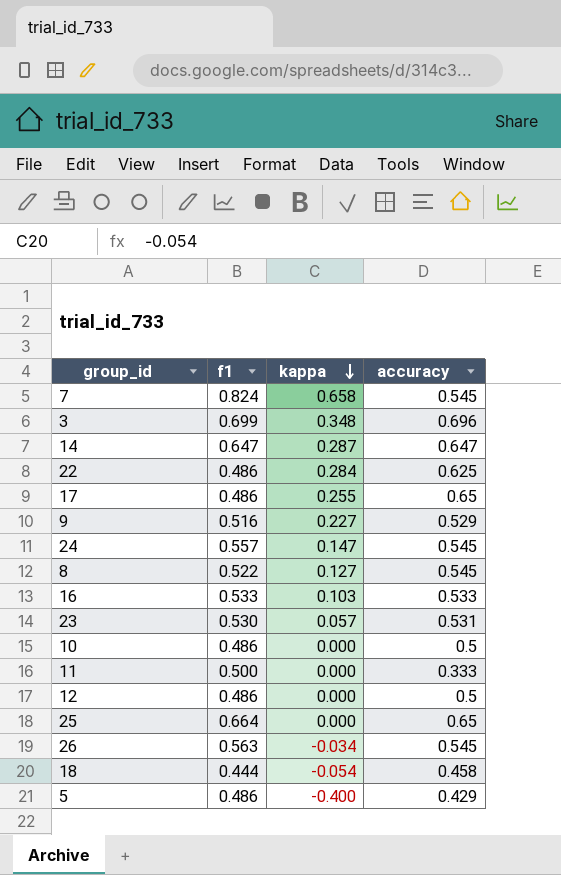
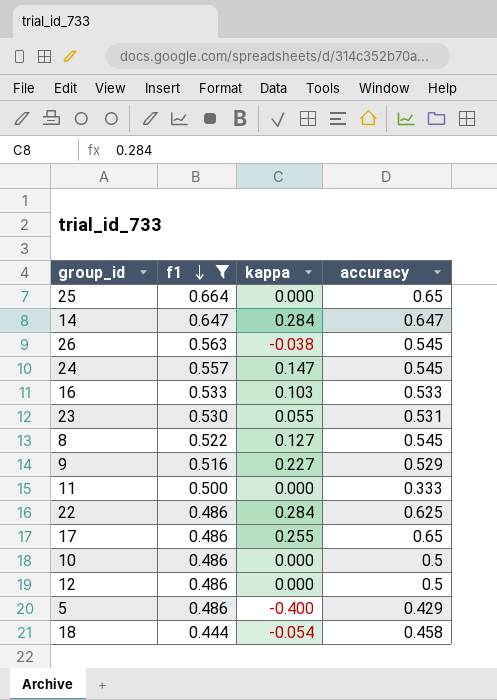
filter: none -> f1 <= 0.664
row order: kappa descending -> f1 descending
14 | kappa: 0.287 -> 0.284
26 | kappa: -0.034 -> -0.038
23 | kappa: 0.057 -> 0.055

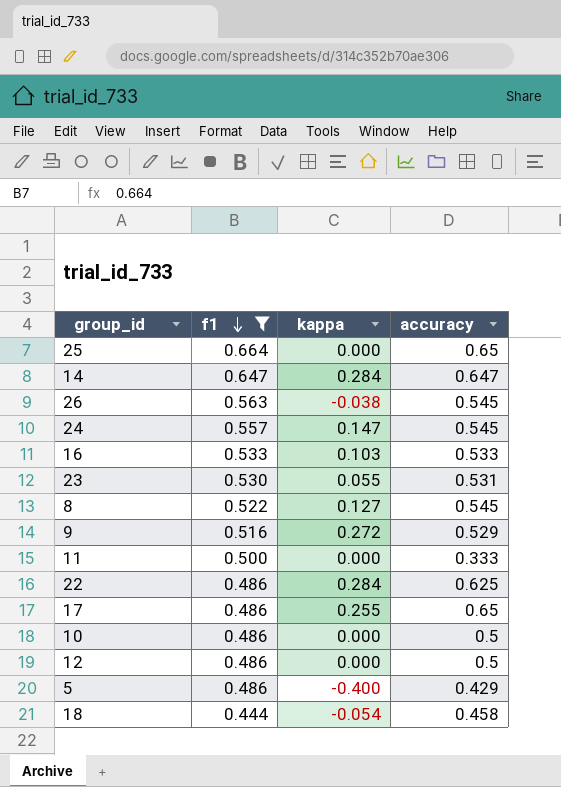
9 | kappa: 0.227 -> 0.272

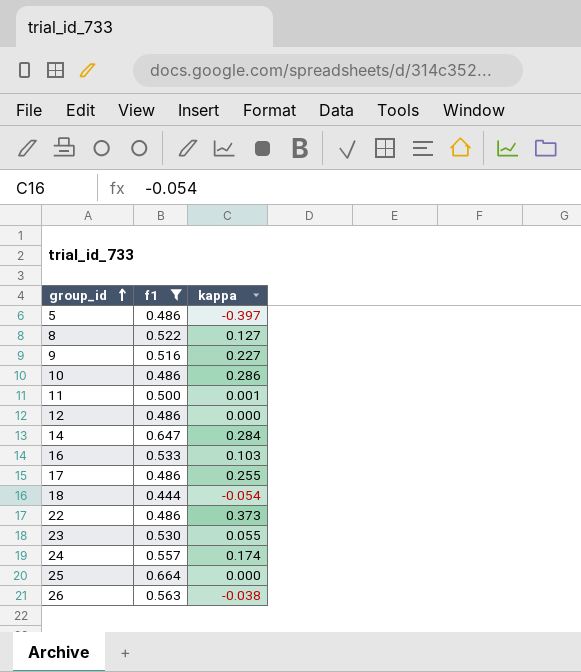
row order: f1 descending -> group_id ascending
column accuracy | position: 4 -> none
5 | kappa: -0.400 -> -0.397
9 | kappa: 0.272 -> 0.227
10 | kappa: 0.000 -> 0.286
11 | kappa: 0.000 -> 0.001
22 | kappa: 0.284 -> 0.373
24 | kappa: 0.147 -> 0.174

